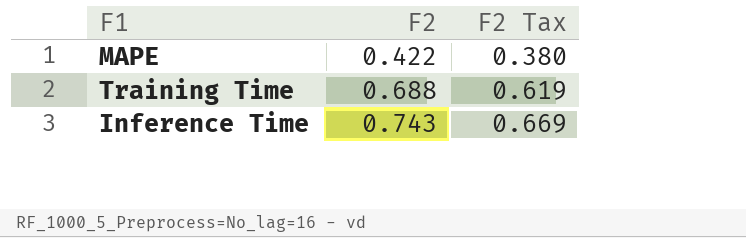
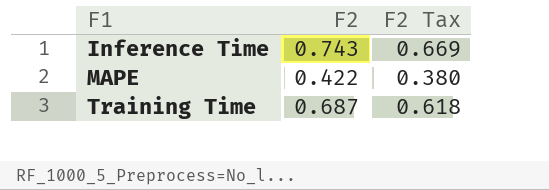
row order: F2 ascending -> F1 ascending
Training Time | F2: 0.688 -> 0.687
Training Time | F2 Tax: 0.619 -> 0.618

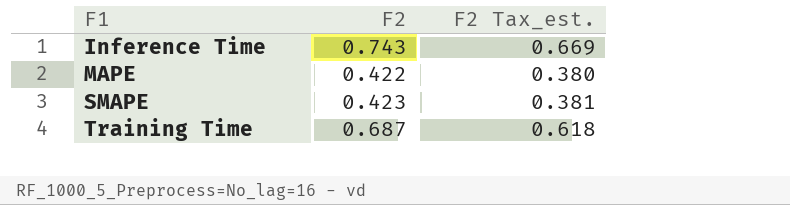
column name: F2 Tax -> F2 Tax_est.
row SMAPE: none -> 0.423 | 0.381

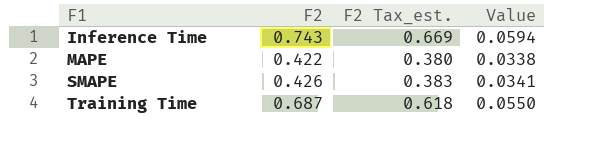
column Value | formula: none -> [F2] * 0.08
SMAPE | F2: 0.423 -> 0.426
SMAPE | F2 Tax_est.: 0.381 -> 0.383

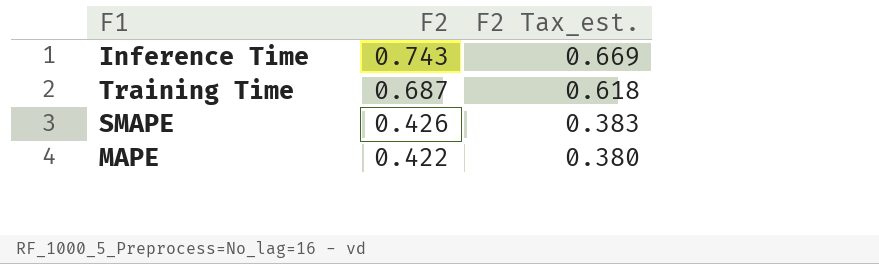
row order: F1 ascending -> F2 descending
column Value | formula: [F2] * 0.08 -> none

